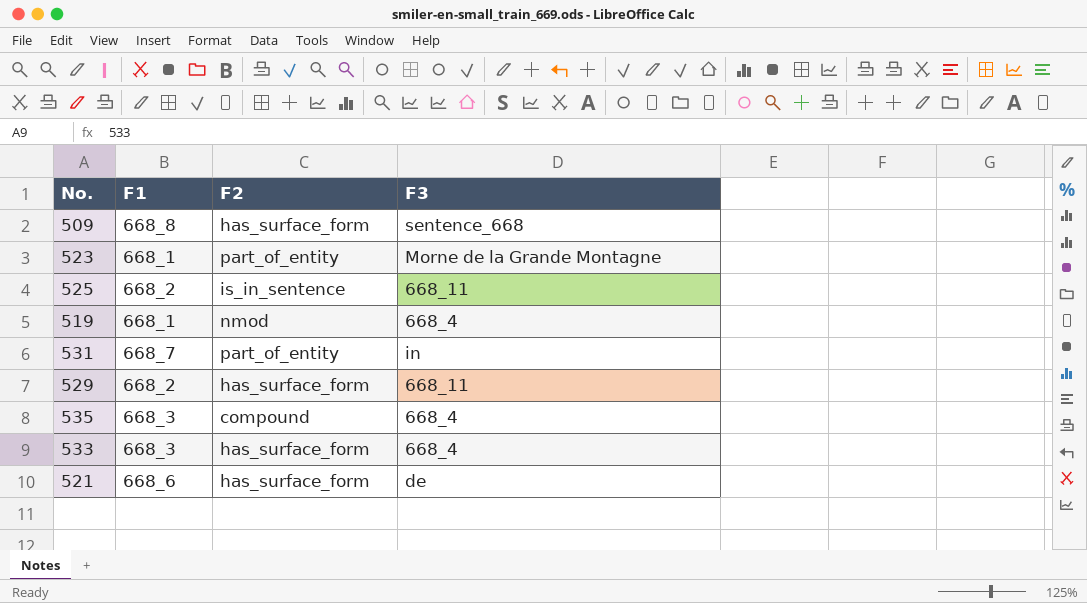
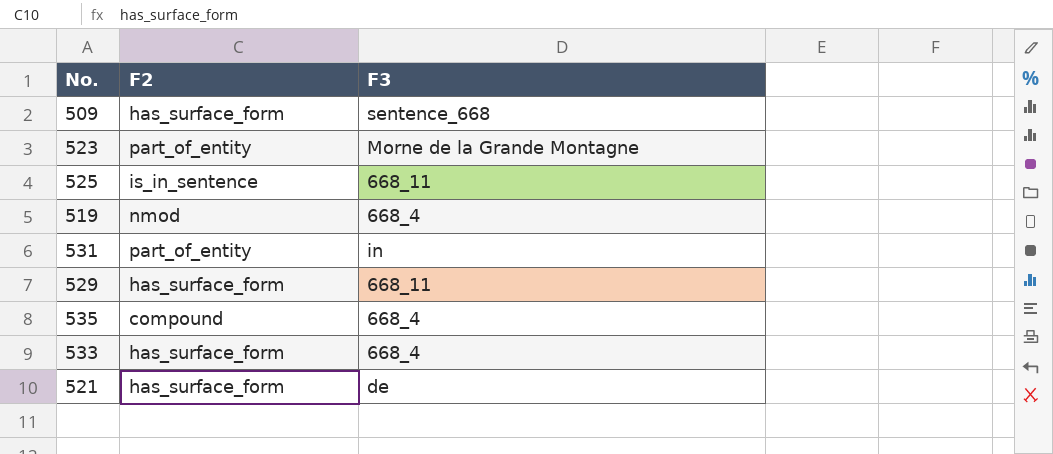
column F1 | position: 2 -> none

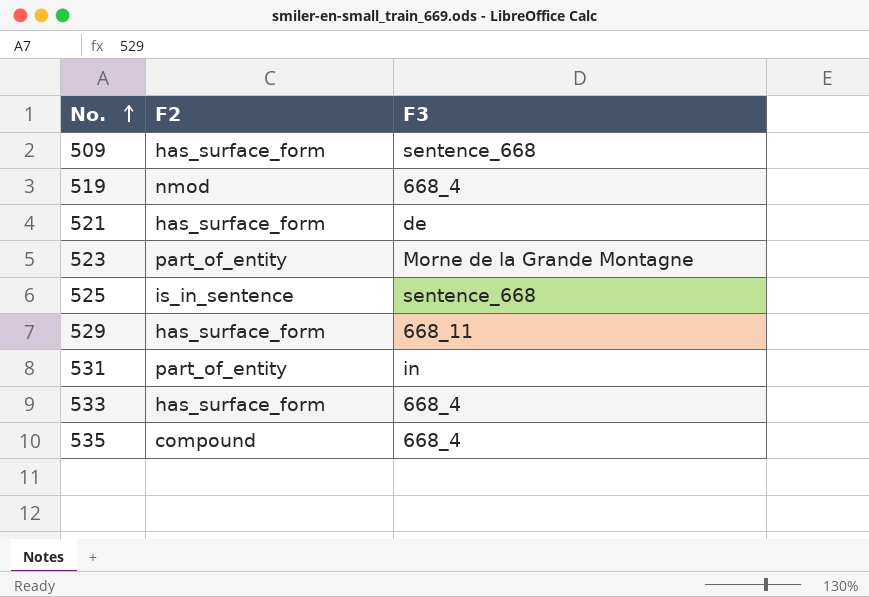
row order: none -> No. ascending
525 | F3: 668_11 -> sentence_668

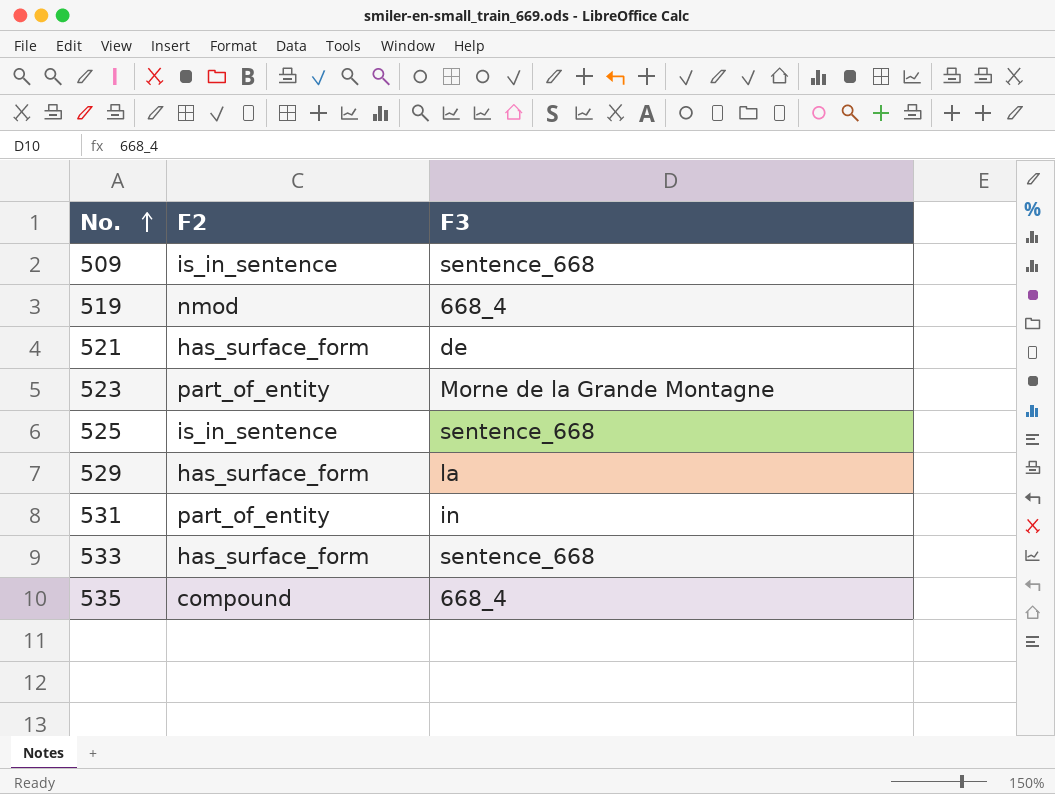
509 | F2: has_surface_form -> is_in_sentence
529 | F3: 668_11 -> la
533 | F3: 668_4 -> sentence_668

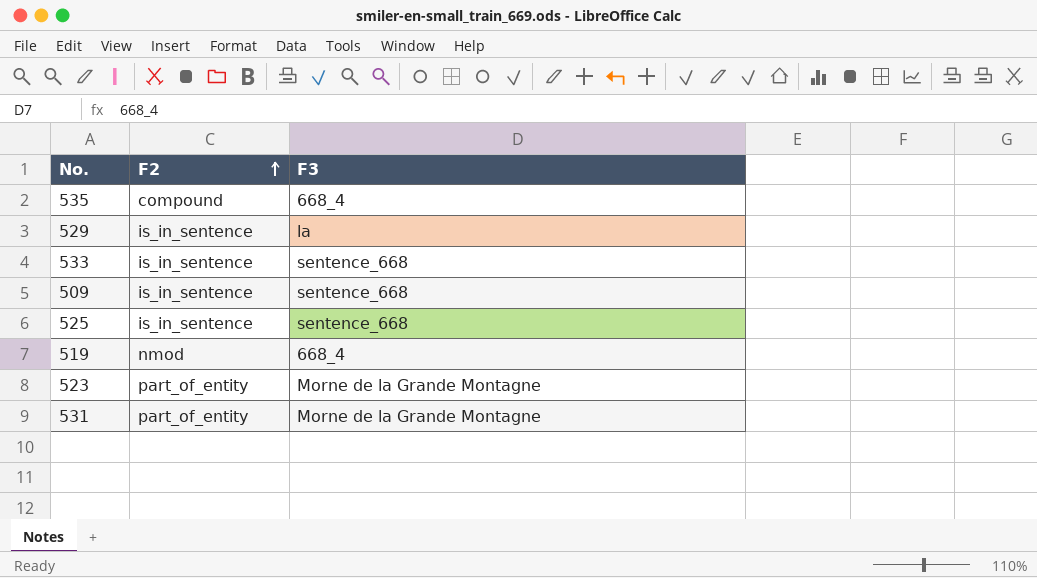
row order: No. ascending -> F2 ascending
row 521: has_surface_form | de -> none
529 | F2: has_surface_form -> is_in_sentence
533 | F2: has_surface_form -> is_in_sentence
531 | F3: in -> Morne de la Grande Montagne

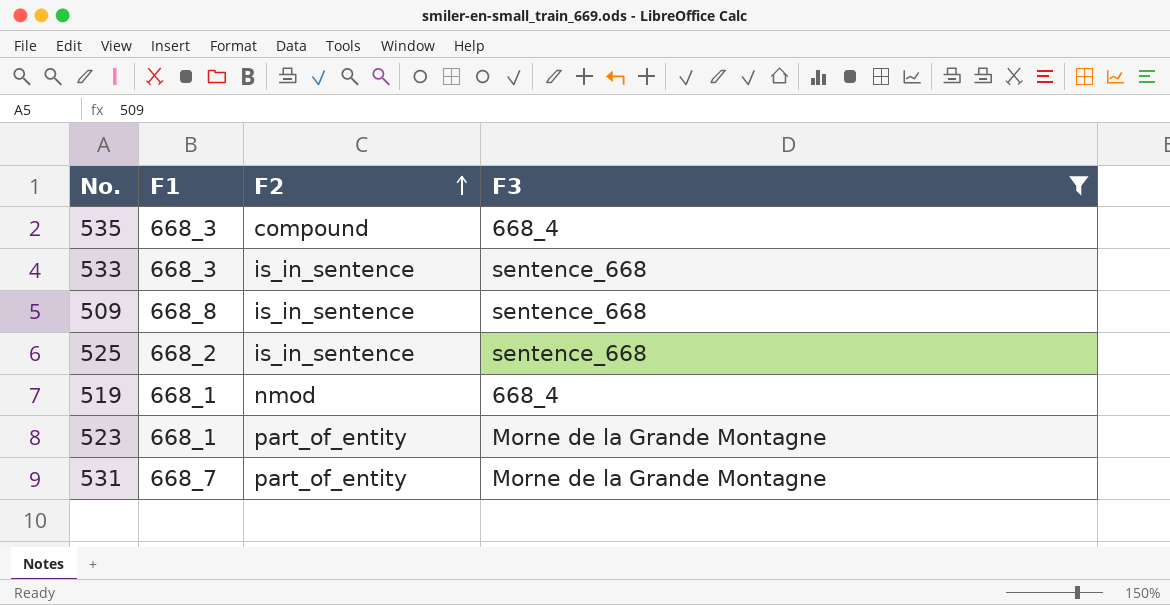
filter: none -> F3 != la
column F1 | position: none -> 2

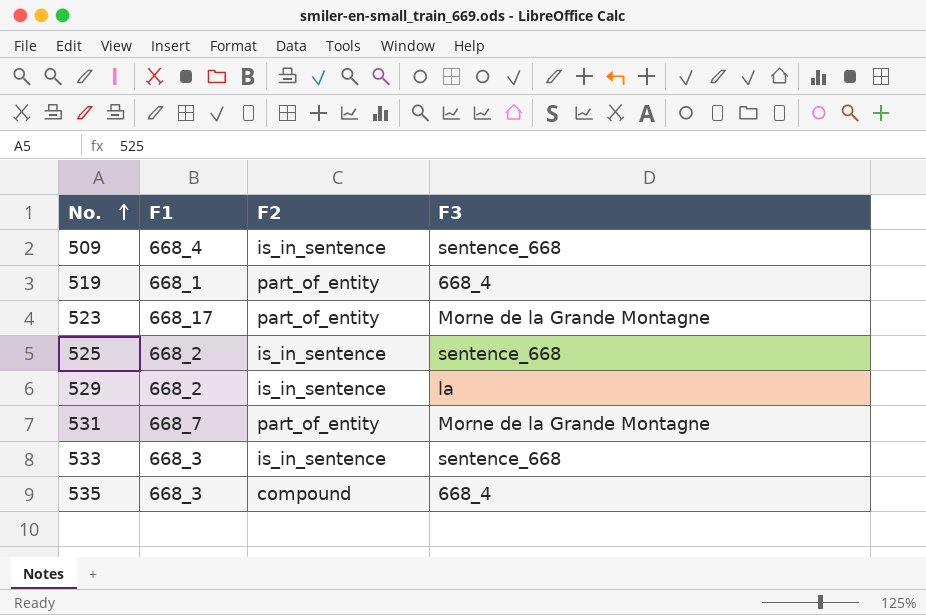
filter: F3 != la -> none
row order: F2 ascending -> No. ascending
509 | F1: 668_8 -> 668_4
519 | F2: nmod -> part_of_entity
523 | F1: 668_1 -> 668_17

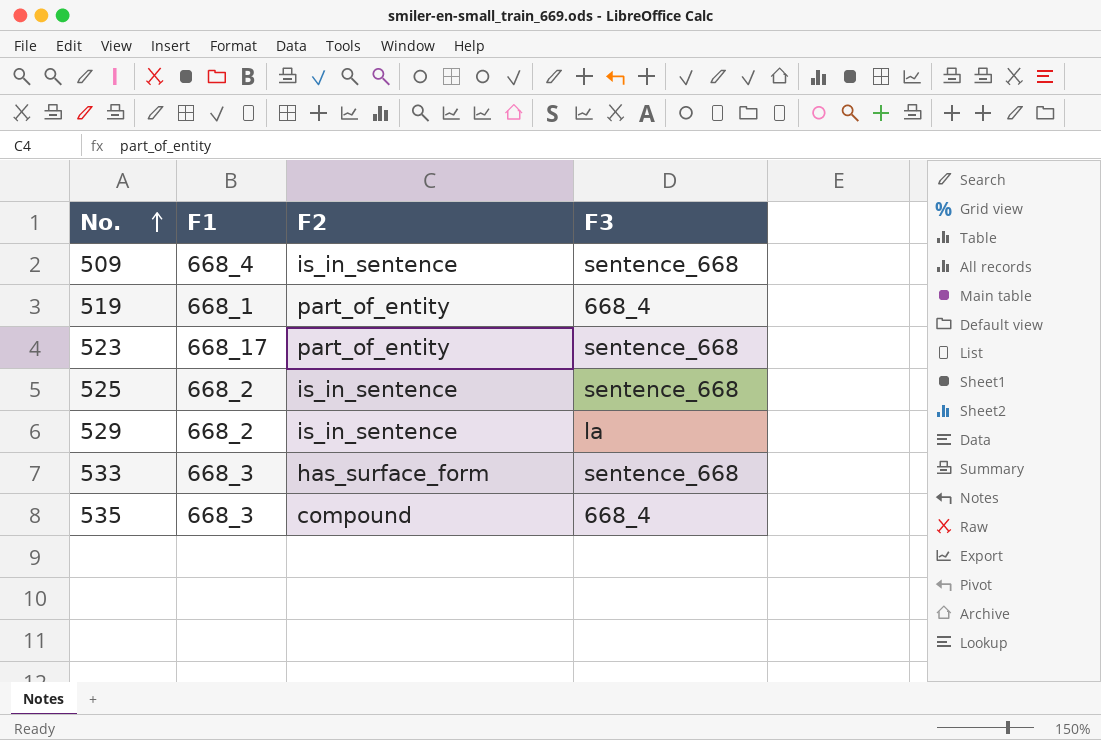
row 531: 668_7 | part_of_entity | Morne de la Grande Montagne -> none
523 | F3: Morne de la Grande Montagne -> sentence_668
533 | F2: is_in_sentence -> has_surface_form

